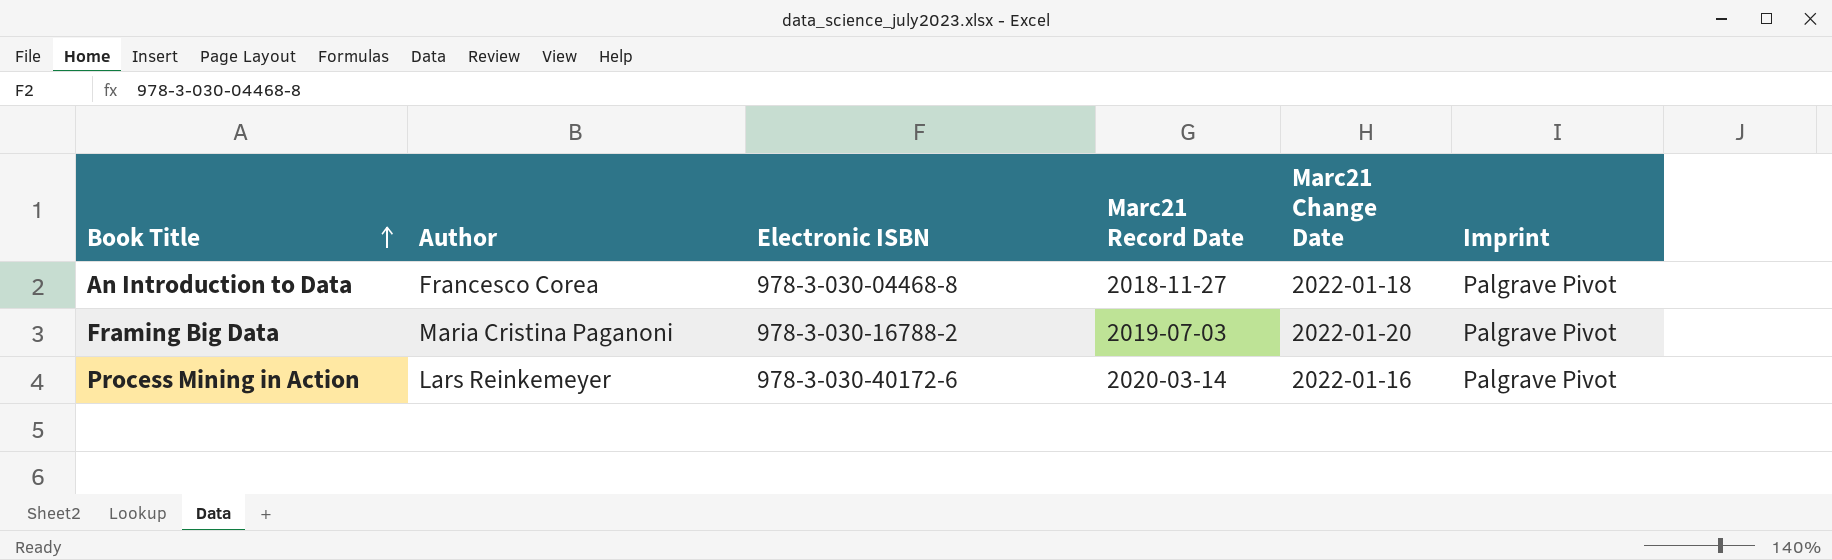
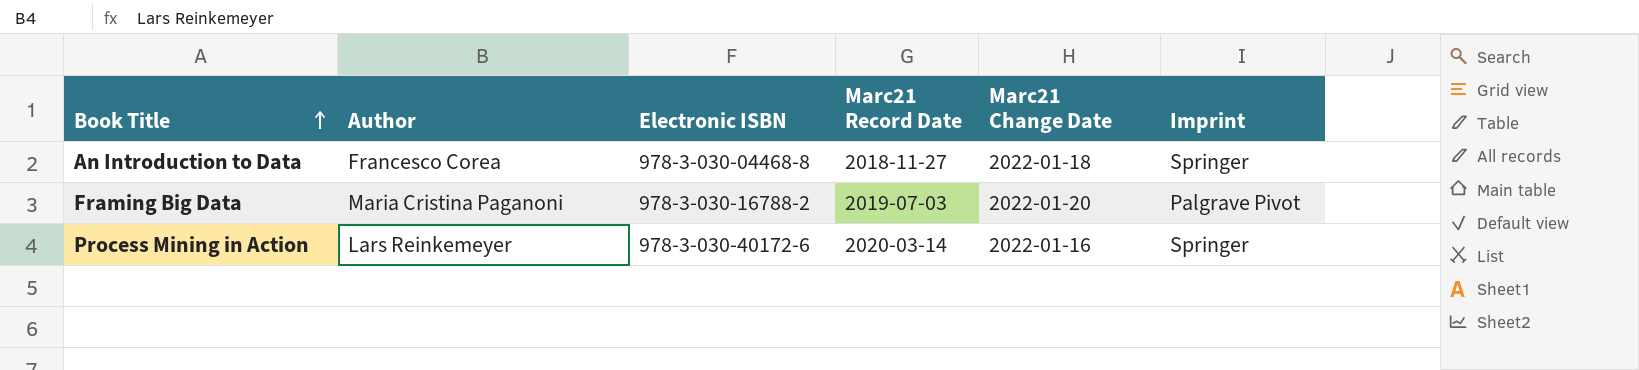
An Introduction to Data | Imprint: Palgrave Pivot -> Springer
Process Mining in Action | Imprint: Palgrave Pivot -> Springer

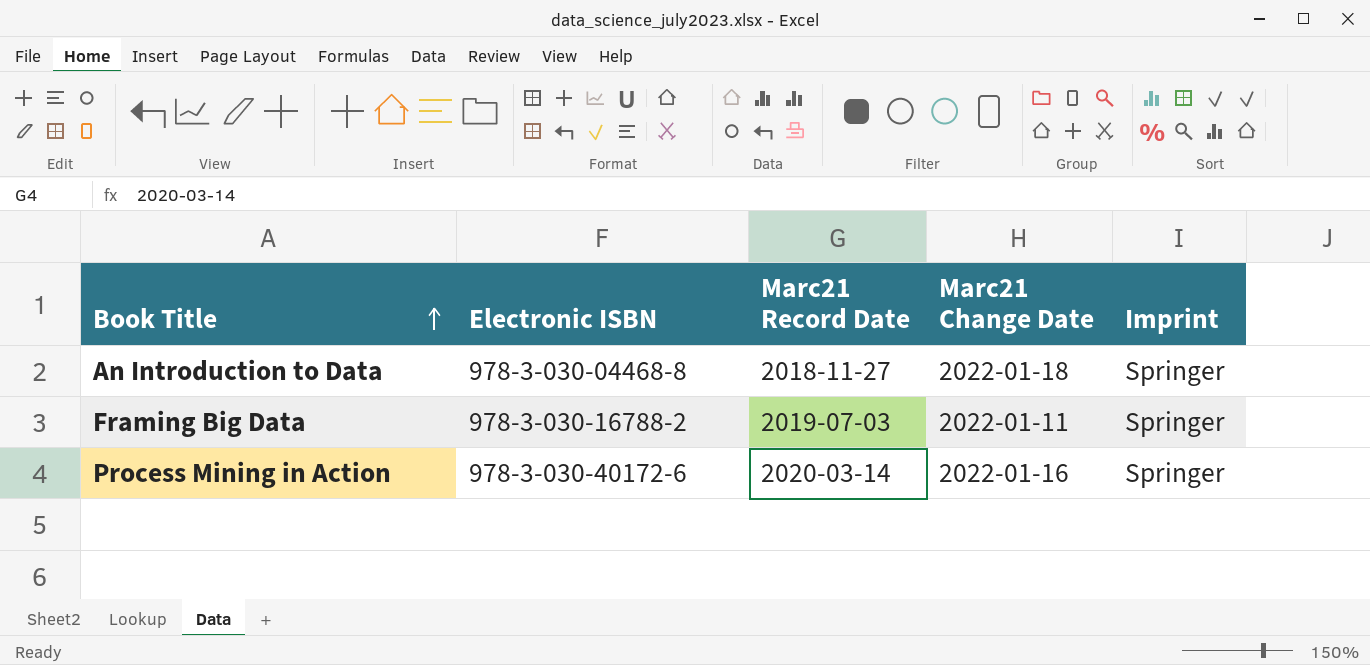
column Author | position: 2 -> none
Framing Big Data | Marc21 Change Date: 2022-01-20 -> 2022-01-11
Framing Big Data | Imprint: Palgrave Pivot -> Springer

